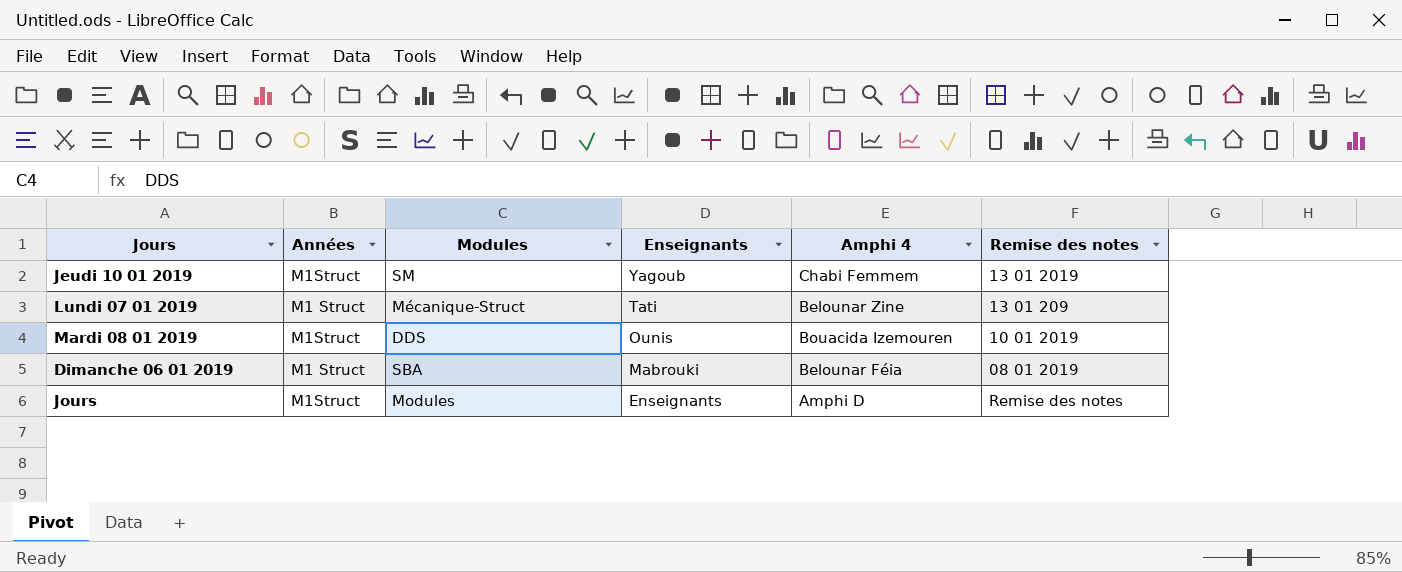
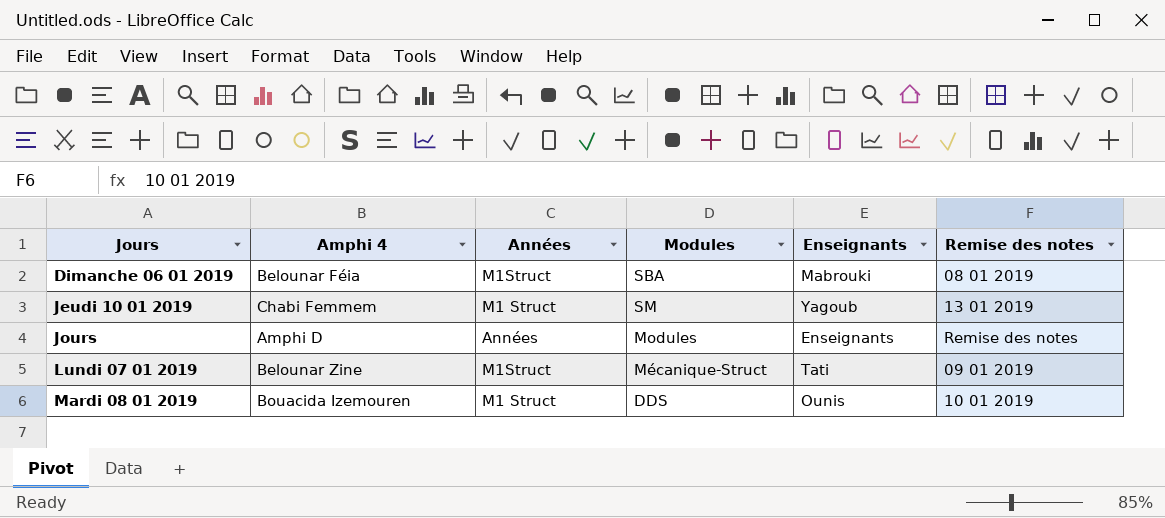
row order: Enseignants descending -> Jours ascending
column Amphi 4 | position: 5 -> 2
Dimanche 06 01 2019 | Années: M1 Struct -> M1Struct
Jeudi 10 01 2019 | Années: M1Struct -> M1 Struct
Jours | Années: M1Struct -> Années
Lundi 07 01 2019 | Années: M1 Struct -> M1Struct
Lundi 07 01 2019 | Remise des notes: 13 01 209 -> 09 01 2019
Mardi 08 01 2019 | Années: M1Struct -> M1 Struct

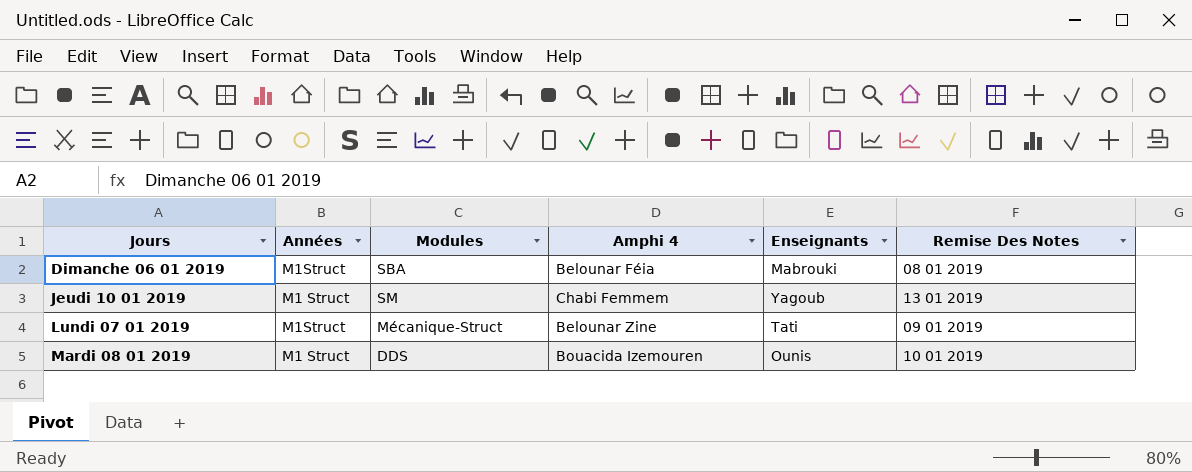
column Amphi 4 | position: 2 -> 4
column name: Remise des notes -> Remise Des Notes
row Jours: Amphi D | Années | Modules | Enseignants | Remise des notes -> none

